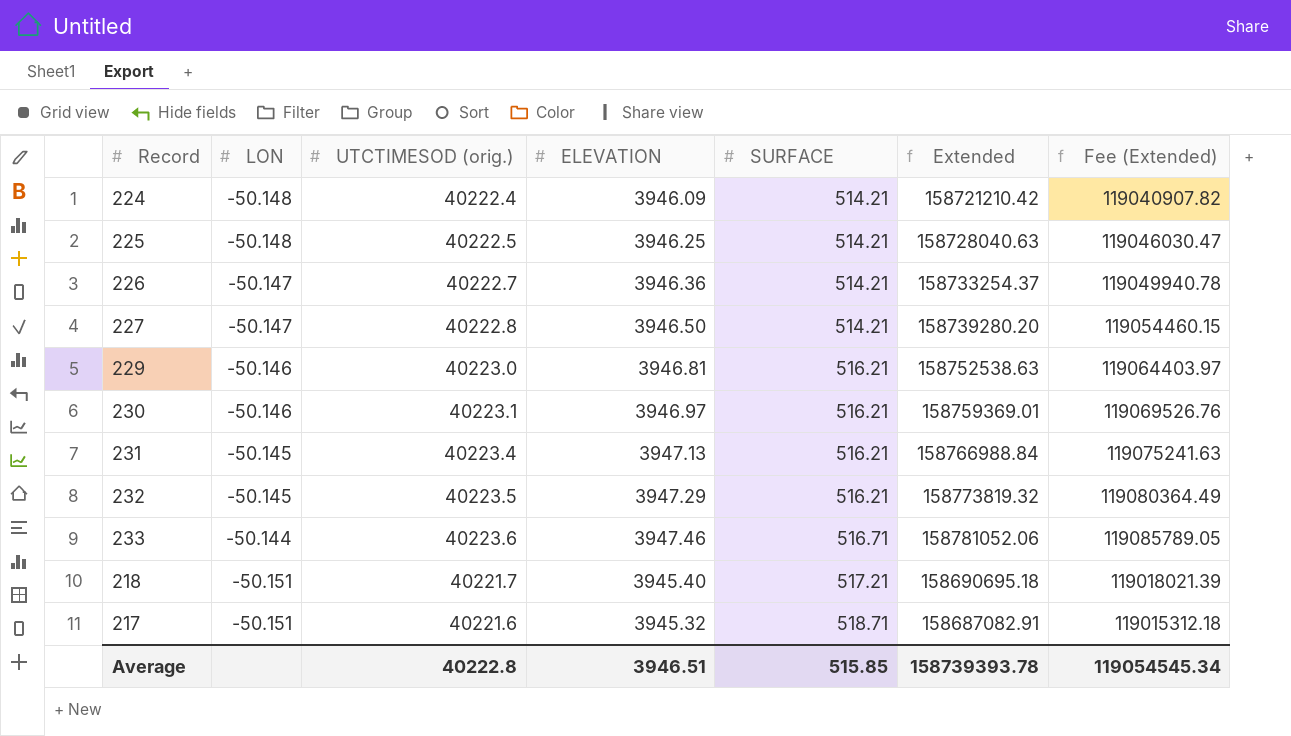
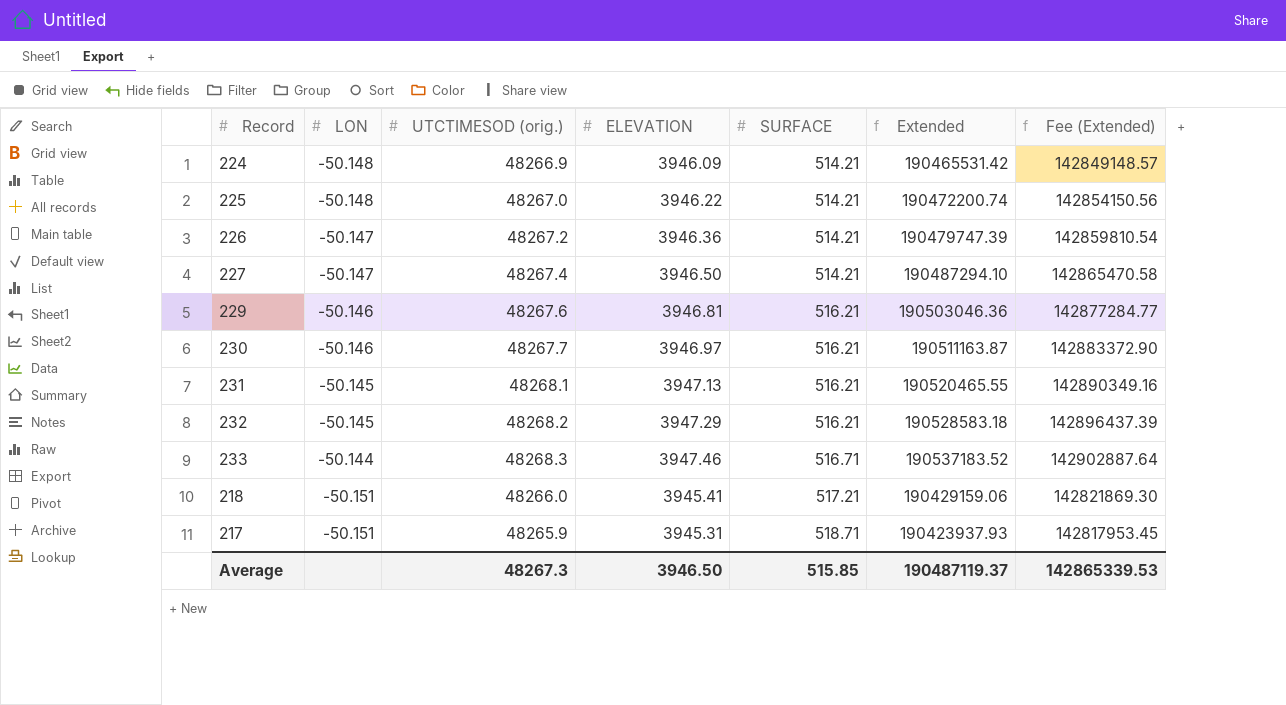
224 | UTCTIMESOD (orig.): 40222.4 -> 48266.9
224 | Extended: 158721210.42 -> 190465531.42
224 | Fee (Extended): 119040907.82 -> 142849148.57
225 | UTCTIMESOD (orig.): 40222.5 -> 48267.0
225 | ELEVATION: 3946.25 -> 3946.22
225 | Extended: 158728040.63 -> 190472200.74
225 | Fee (Extended): 119046030.47 -> 142854150.56
226 | UTCTIMESOD (orig.): 40222.7 -> 48267.2
226 | Extended: 158733254.37 -> 190479747.39
226 | Fee (Extended): 119049940.78 -> 142859810.54
227 | UTCTIMESOD (orig.): 40222.8 -> 48267.4
227 | Extended: 158739280.20 -> 190487294.10
227 | Fee (Extended): 119054460.15 -> 142865470.58
229 | UTCTIMESOD (orig.): 40223.0 -> 48267.6
229 | Extended: 158752538.63 -> 190503046.36
229 | Fee (Extended): 119064403.97 -> 142877284.77
230 | UTCTIMESOD (orig.): 40223.1 -> 48267.7
230 | Extended: 158759369.01 -> 190511163.87
230 | Fee (Extended): 119069526.76 -> 142883372.90
231 | UTCTIMESOD (orig.): 40223.4 -> 48268.1
231 | Extended: 158766988.84 -> 190520465.55
231 | Fee (Extended): 119075241.63 -> 142890349.16
232 | UTCTIMESOD (orig.): 40223.5 -> 48268.2
232 | Extended: 158773819.32 -> 190528583.18
232 | Fee (Extended): 119080364.49 -> 142896437.39
233 | UTCTIMESOD (orig.): 40223.6 -> 48268.3
233 | Extended: 158781052.06 -> 190537183.52
233 | Fee (Extended): 119085789.05 -> 142902887.64
218 | UTCTIMESOD (orig.): 40221.7 -> 48266.0
218 | ELEVATION: 3945.40 -> 3945.41
218 | Extended: 158690695.18 -> 190429159.06
218 | Fee (Extended): 119018021.39 -> 142821869.30
217 | UTCTIMESOD (orig.): 40221.6 -> 48265.9
217 | ELEVATION: 3945.32 -> 3945.31
217 | Extended: 158687082.91 -> 190423937.93
217 | Fee (Extended): 119015312.18 -> 142817953.45
Average | UTCTIMESOD (orig.): 40222.8 -> 48267.3
Average | ELEVATION: 3946.51 -> 3946.50
Average | Extended: 158739393.78 -> 190487119.37
Average | Fee (Extended): 119054545.34 -> 142865339.53

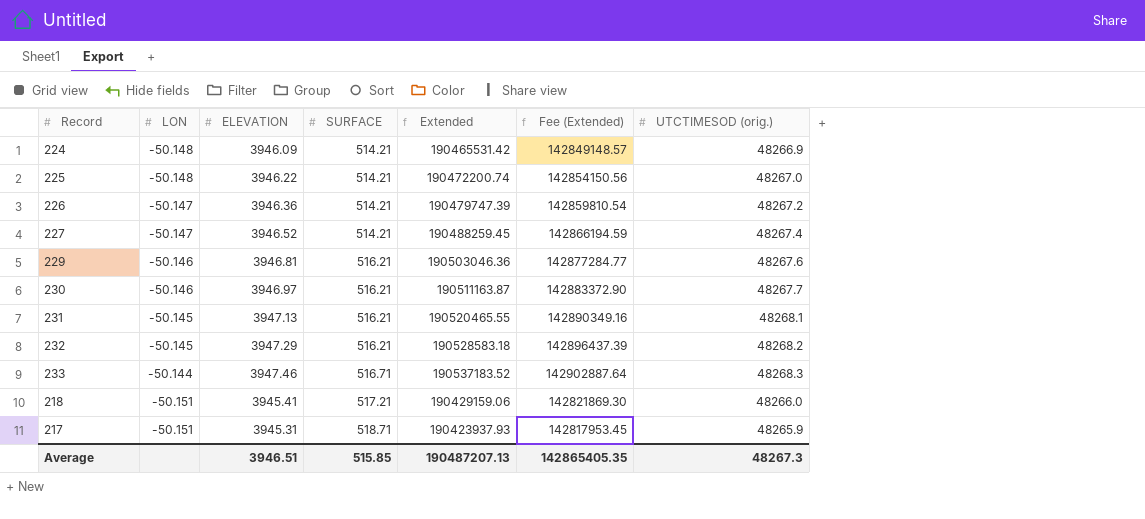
column UTCTIMESOD (orig.) | position: 3 -> 7
227 | ELEVATION: 3946.50 -> 3946.52
227 | Extended: 190487294.10 -> 190488259.45
227 | Fee (Extended): 142865470.58 -> 142866194.59
Average | ELEVATION: 3946.50 -> 3946.51
Average | Extended: 190487119.37 -> 190487207.13
Average | Fee (Extended): 142865339.53 -> 142865405.35

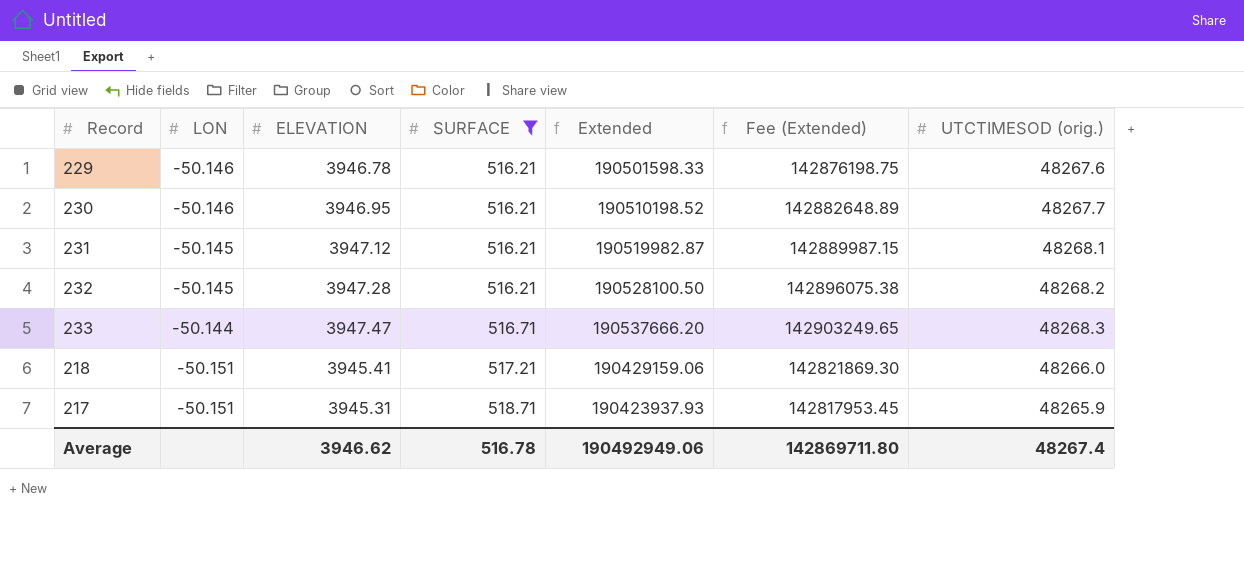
filter: none -> SURFACE != 514.21
229 | ELEVATION: 3946.81 -> 3946.78
229 | Extended: 190503046.36 -> 190501598.33
229 | Fee (Extended): 142877284.77 -> 142876198.75
230 | ELEVATION: 3946.97 -> 3946.95
230 | Extended: 190511163.87 -> 190510198.52
230 | Fee (Extended): 142883372.90 -> 142882648.89
231 | ELEVATION: 3947.13 -> 3947.12
231 | Extended: 190520465.55 -> 190519982.87
231 | Fee (Extended): 142890349.16 -> 142889987.15
232 | ELEVATION: 3947.29 -> 3947.28
232 | Extended: 190528583.18 -> 190528100.50
232 | Fee (Extended): 142896437.39 -> 142896075.38
233 | ELEVATION: 3947.46 -> 3947.47
233 | Extended: 190537183.52 -> 190537666.20
233 | Fee (Extended): 142902887.64 -> 142903249.65
Average | ELEVATION: 3946.51 -> 3946.62
Average | SURFACE: 515.85 -> 516.78
Average | Extended: 190487207.13 -> 190492949.06
Average | Fee (Extended): 142865405.35 -> 142869711.80
Average | UTCTIMESOD (orig.): 48267.3 -> 48267.4

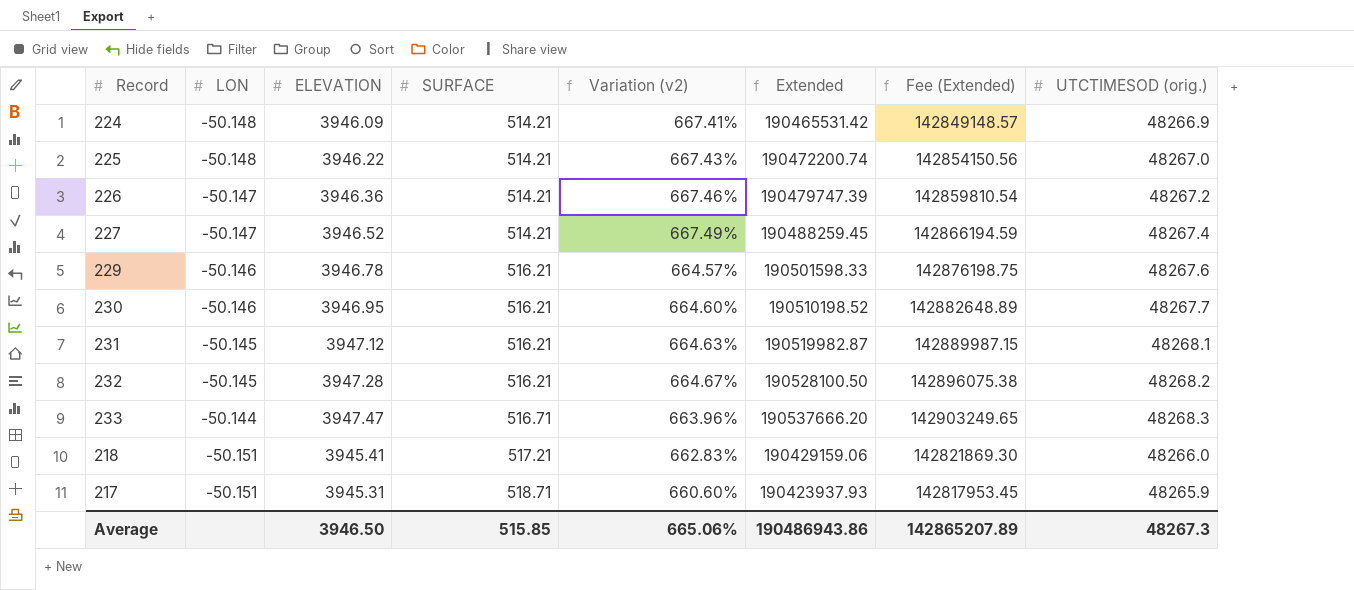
filter: SURFACE != 514.21 -> none
column Variation (v2) | formula: none -> ([ELEVATION] - [SURFACE]) / [SURFACE]
Average | ELEVATION: 3946.62 -> 3946.50
Average | SURFACE: 516.78 -> 515.85
Average | Extended: 190492949.06 -> 190486943.86
Average | Fee (Extended): 142869711.80 -> 142865207.89
Average | UTCTIMESOD (orig.): 48267.4 -> 48267.3

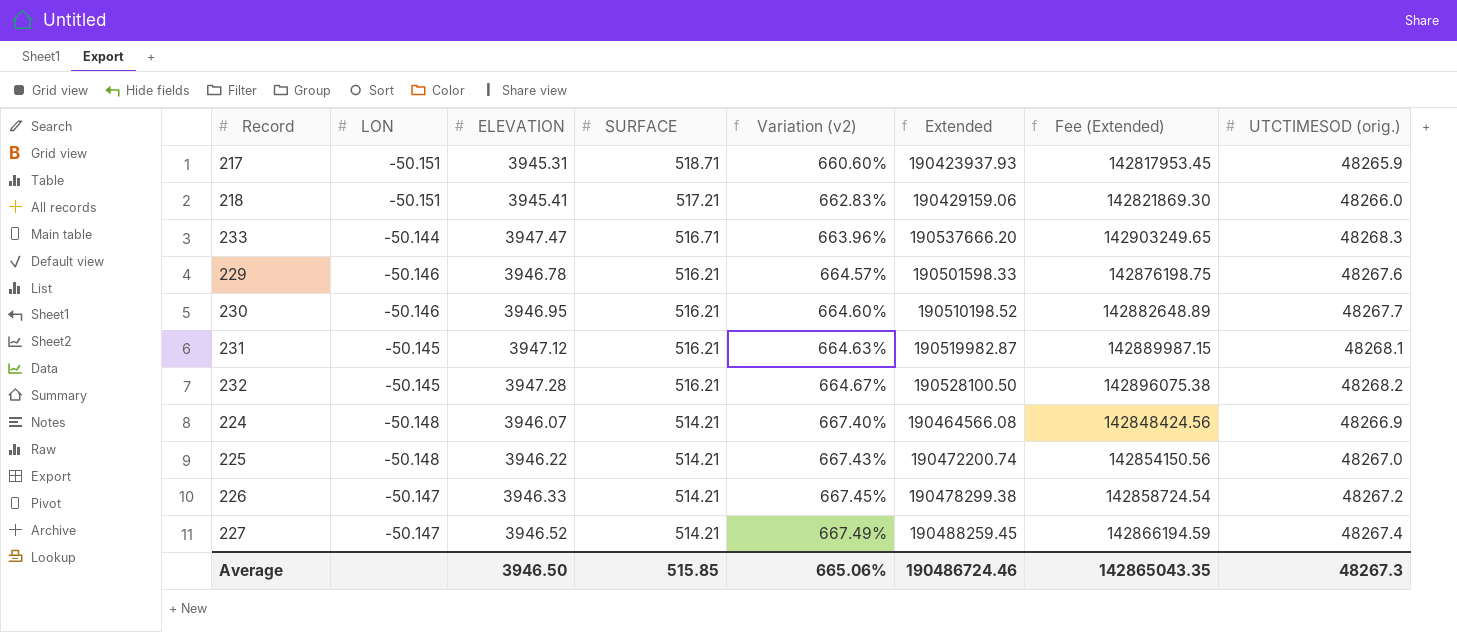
row order: SURFACE ascending -> SURFACE descending
224 | ELEVATION: 3946.09 -> 3946.07
224 | Variation (v2): 667.41% -> 667.40%
224 | Extended: 190465531.42 -> 190464566.08
224 | Fee (Extended): 142849148.57 -> 142848424.56
226 | ELEVATION: 3946.36 -> 3946.33
226 | Variation (v2): 667.46% -> 667.45%
226 | Extended: 190479747.39 -> 190478299.38
226 | Fee (Extended): 142859810.54 -> 142858724.54
Average | Extended: 190486943.86 -> 190486724.46
Average | Fee (Extended): 142865207.89 -> 142865043.35

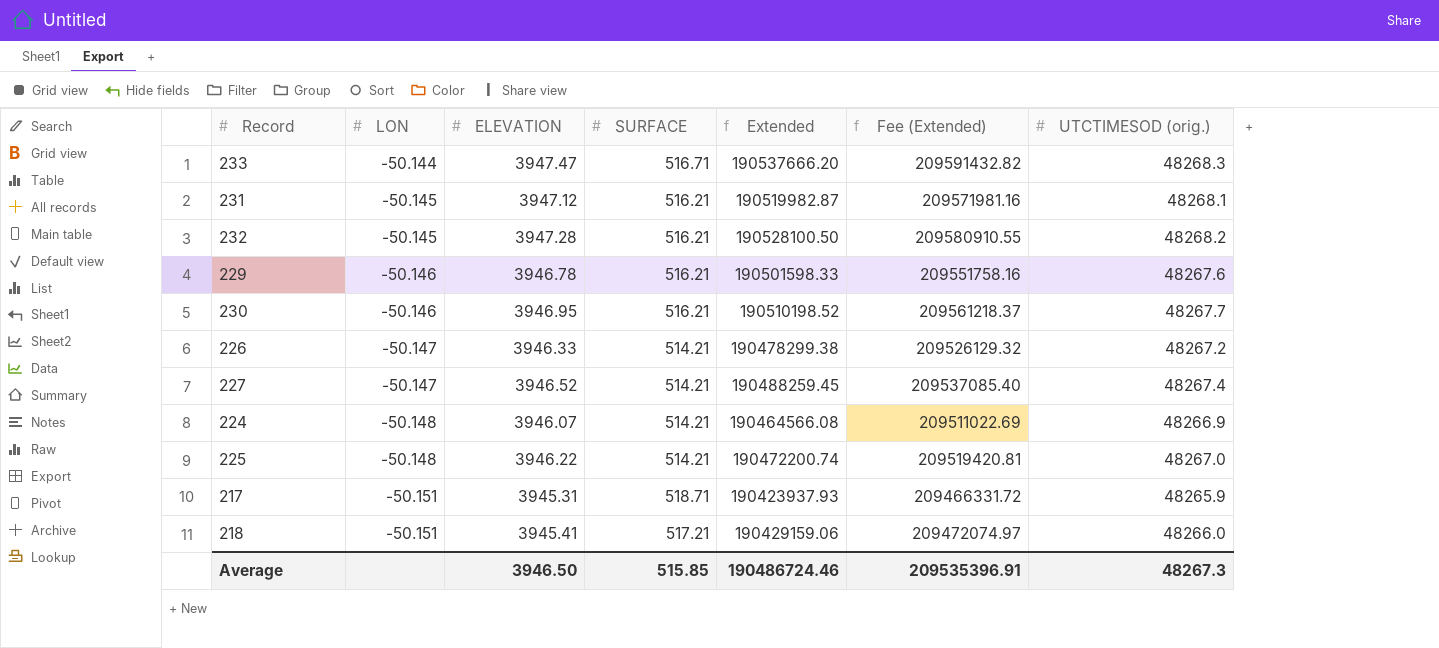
row order: SURFACE descending -> LON descending
column Variation (v2) | formula: ([ELEVATION] - [SURFACE]) / [SURFACE] -> none
column Fee (Extended) | formula: [Extended] * 0.75 -> [Extended] * 1.1
Average | Fee (Extended): 142865043.35 -> 209535396.91

